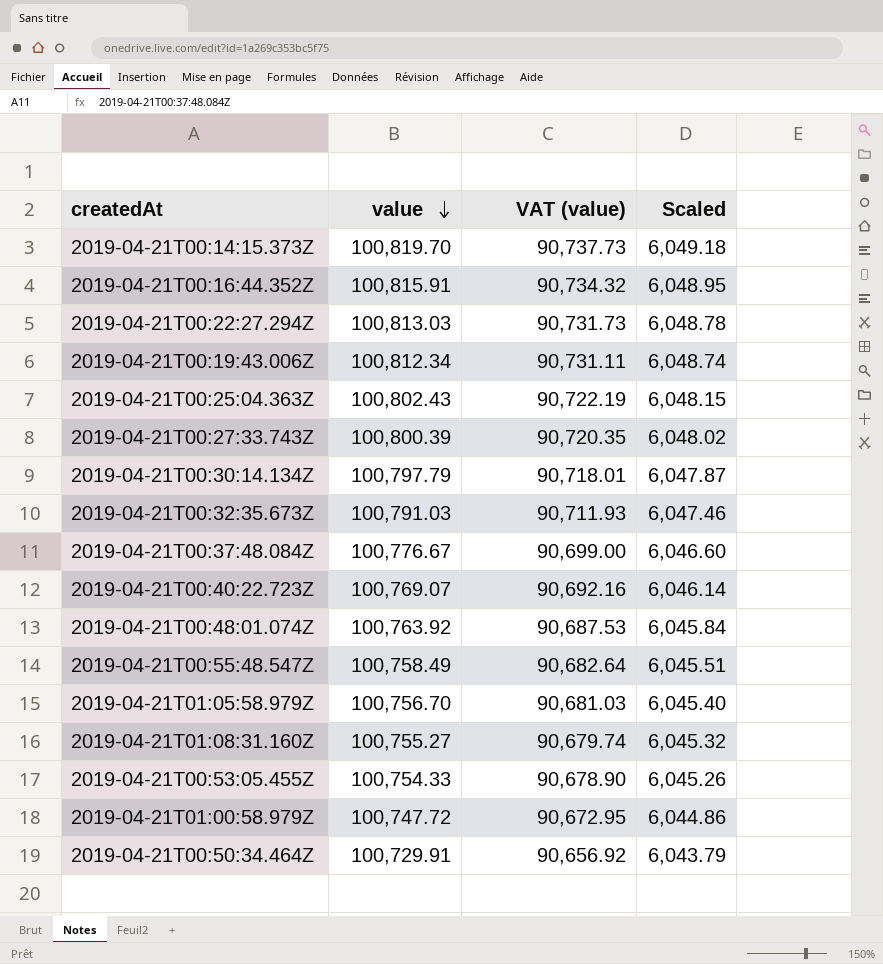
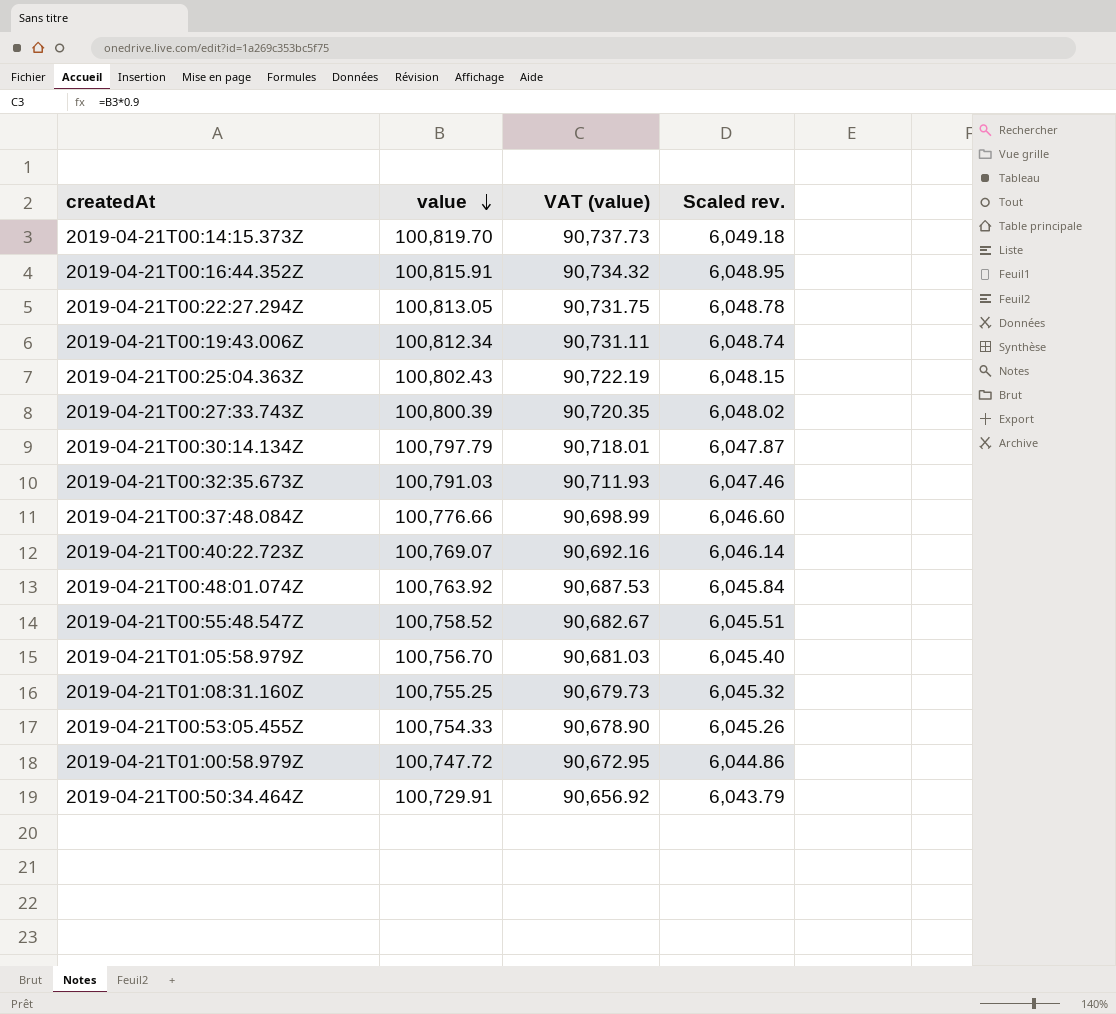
column name: Scaled -> Scaled rev.
2019-04-21T00:22:27.294Z | value: 100,813.03 -> 100,813.05
2019-04-21T00:22:27.294Z | VAT (value): 90,731.73 -> 90,731.75
2019-04-21T00:37:48.084Z | value: 100,776.67 -> 100,776.66
2019-04-21T00:37:48.084Z | VAT (value): 90,699.00 -> 90,698.99
2019-04-21T00:55:48.547Z | value: 100,758.49 -> 100,758.52
2019-04-21T00:55:48.547Z | VAT (value): 90,682.64 -> 90,682.67
2019-04-21T01:08:31.160Z | value: 100,755.27 -> 100,755.25
2019-04-21T01:08:31.160Z | VAT (value): 90,679.74 -> 90,679.73

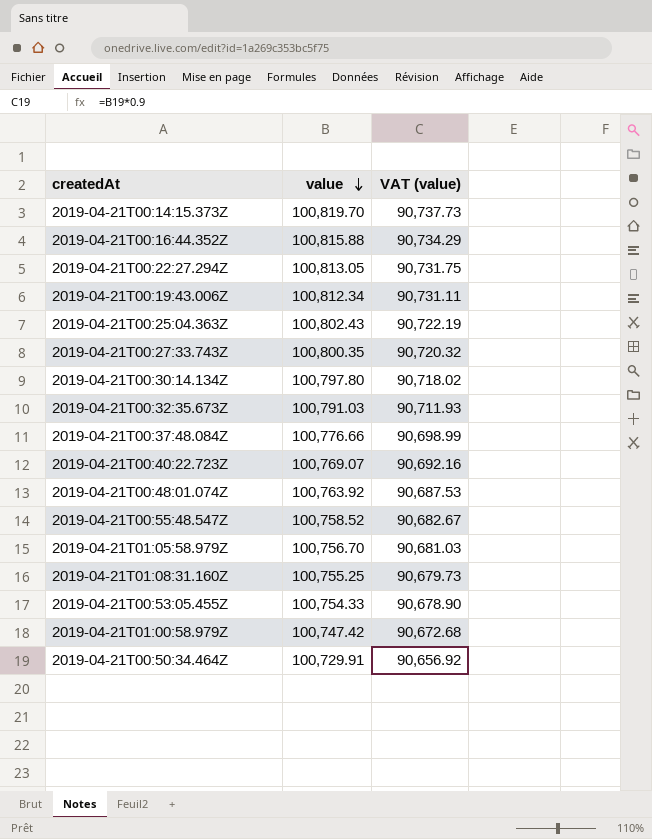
column Scaled rev. | formula: [value] * 0.06 -> none
2019-04-21T00:16:44.352Z | value: 100,815.91 -> 100,815.88
2019-04-21T00:16:44.352Z | VAT (value): 90,734.32 -> 90,734.29
2019-04-21T00:27:33.743Z | value: 100,800.39 -> 100,800.35
2019-04-21T00:27:33.743Z | VAT (value): 90,720.35 -> 90,720.32
2019-04-21T00:30:14.134Z | value: 100,797.79 -> 100,797.80
2019-04-21T00:30:14.134Z | VAT (value): 90,718.01 -> 90,718.02
2019-04-21T01:00:58.979Z | value: 100,747.72 -> 100,747.42
2019-04-21T01:00:58.979Z | VAT (value): 90,672.95 -> 90,672.68

